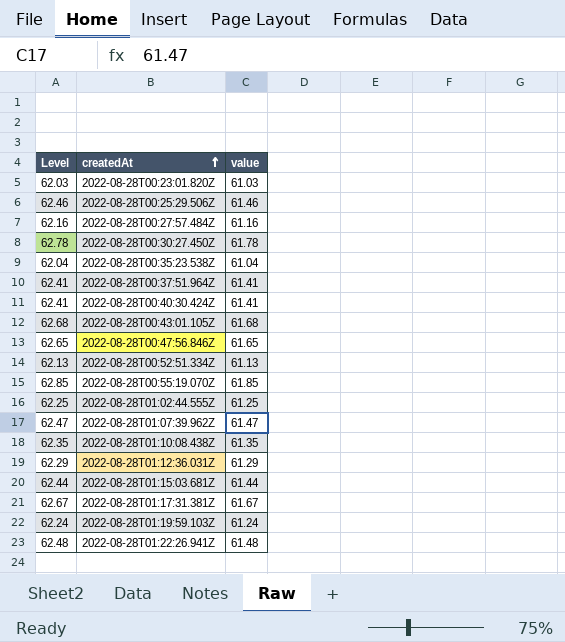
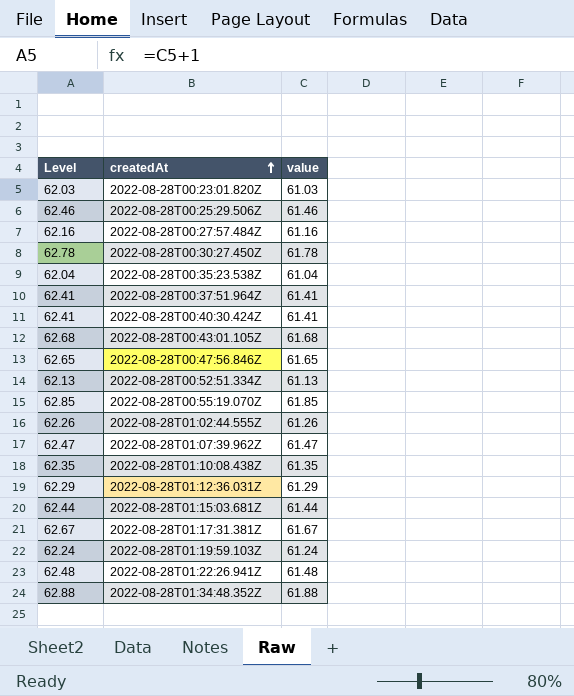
2022-08-28T01:02:44.555Z | Level: 62.25 -> 62.26
2022-08-28T01:02:44.555Z | value: 61.25 -> 61.26
row 2022-08-28T01:34:48.352Z: none -> 62.88 | 61.88

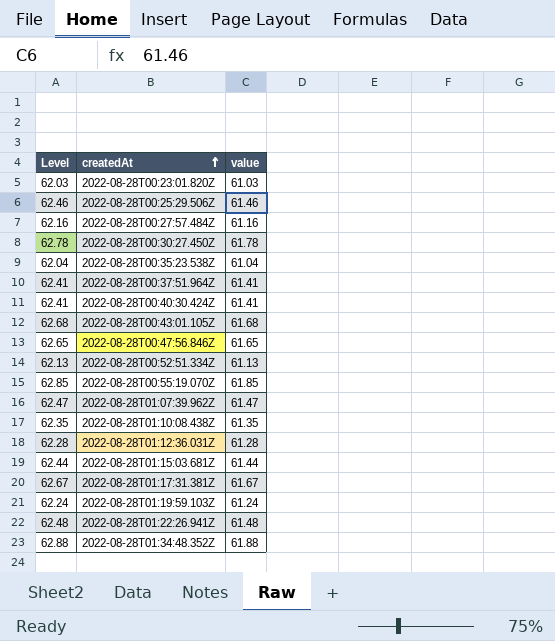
row 2022-08-28T01:02:44.555Z: 62.26 | 61.26 -> none
2022-08-28T01:12:36.031Z | Level: 62.29 -> 62.28
2022-08-28T01:12:36.031Z | value: 61.29 -> 61.28

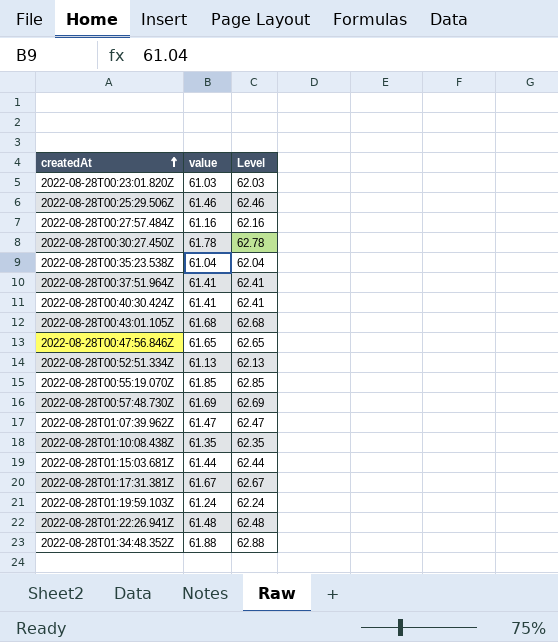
column Level | position: 1 -> 3
row 2022-08-28T01:12:36.031Z: 62.28 | 61.28 -> none
row 2022-08-28T00:57:48.730Z: none -> 61.69 | 62.69

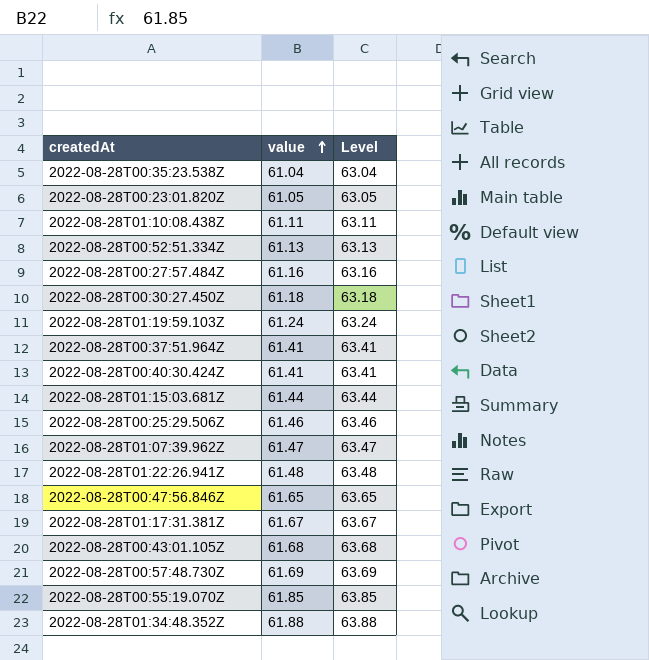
row order: createdAt ascending -> value ascending
column Level | formula: [value] + 1 -> [value] + 2
2022-08-28T00:23:01.820Z | value: 61.03 -> 61.05
2022-08-28T01:10:08.438Z | value: 61.35 -> 61.11
2022-08-28T00:30:27.450Z | value: 61.78 -> 61.18

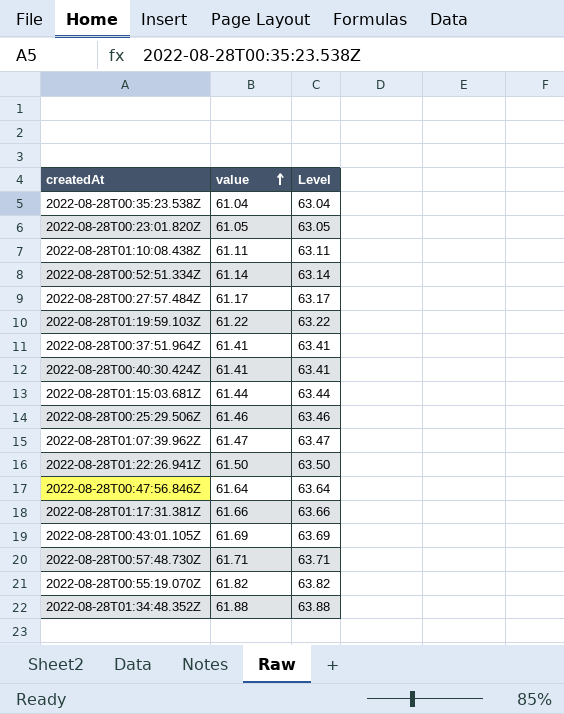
row 2022-08-28T00:30:27.450Z: 61.18 | 63.18 -> none
2022-08-28T00:52:51.334Z | value: 61.13 -> 61.14
2022-08-28T00:52:51.334Z | Level: 63.13 -> 63.14
2022-08-28T00:27:57.484Z | value: 61.16 -> 61.17
2022-08-28T00:27:57.484Z | Level: 63.16 -> 63.17
2022-08-28T01:19:59.103Z | value: 61.24 -> 61.22
2022-08-28T01:19:59.103Z | Level: 63.24 -> 63.22
2022-08-28T01:22:26.941Z | value: 61.48 -> 61.50
2022-08-28T01:22:26.941Z | Level: 63.48 -> 63.50
2022-08-28T00:47:56.846Z | value: 61.65 -> 61.64
2022-08-28T00:47:56.846Z | Level: 63.65 -> 63.64
2022-08-28T01:17:31.381Z | value: 61.67 -> 61.66
2022-08-28T01:17:31.381Z | Level: 63.67 -> 63.66
2022-08-28T00:43:01.105Z | value: 61.68 -> 61.69
2022-08-28T00:43:01.105Z | Level: 63.68 -> 63.69
2022-08-28T00:57:48.730Z | value: 61.69 -> 61.71
2022-08-28T00:57:48.730Z | Level: 63.69 -> 63.71
2022-08-28T00:55:19.070Z | value: 61.85 -> 61.82
2022-08-28T00:55:19.070Z | Level: 63.85 -> 63.82

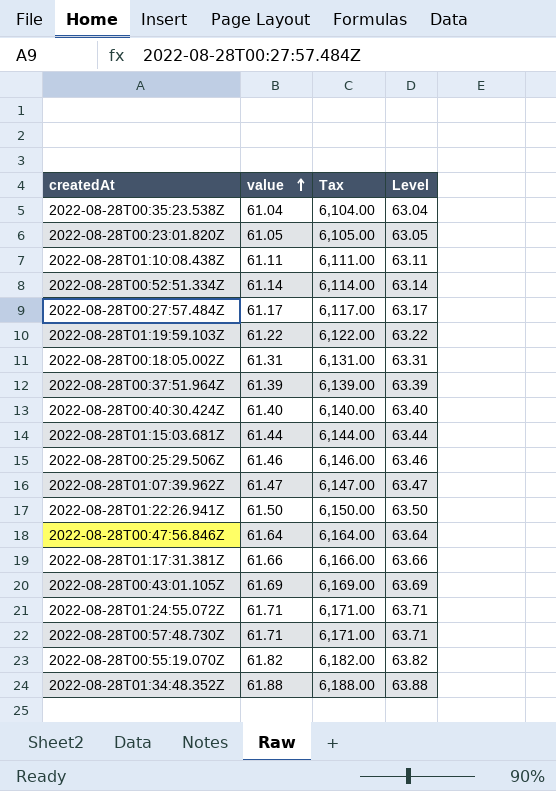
column Tax | formula: none -> [value] * 100
row 2022-08-28T00:18:05.002Z: none -> 61.31 | 6,131.00 | 63.31
2022-08-28T00:37:51.964Z | value: 61.41 -> 61.39
2022-08-28T00:37:51.964Z | Level: 63.41 -> 63.39
2022-08-28T00:40:30.424Z | value: 61.41 -> 61.40
2022-08-28T00:40:30.424Z | Level: 63.41 -> 63.40
row 2022-08-28T01:24:55.072Z: none -> 61.71 | 6,171.00 | 63.71

